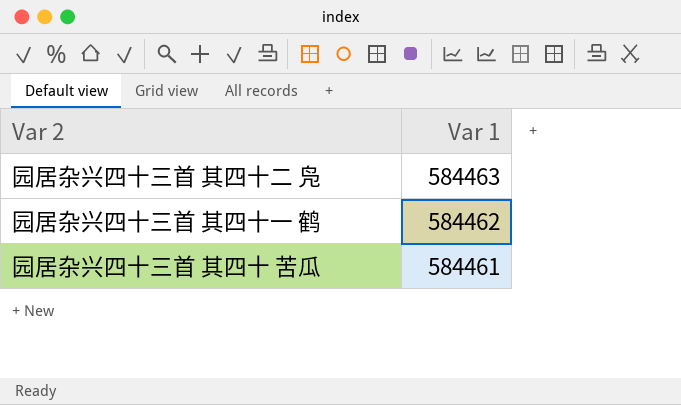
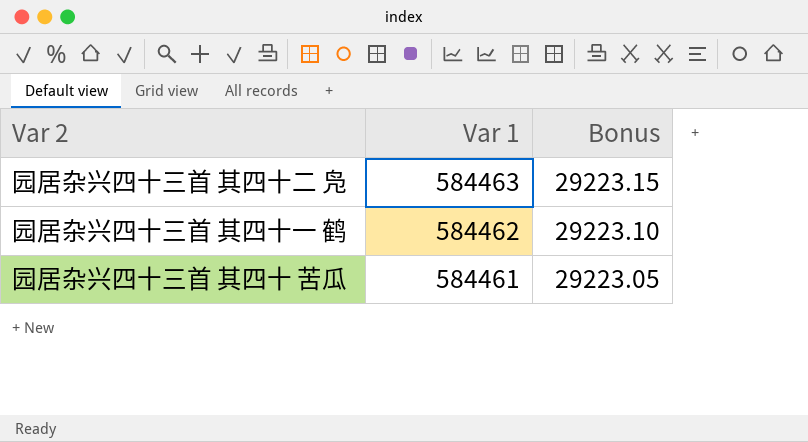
column Bonus | formula: none -> [Var 1] * 0.05

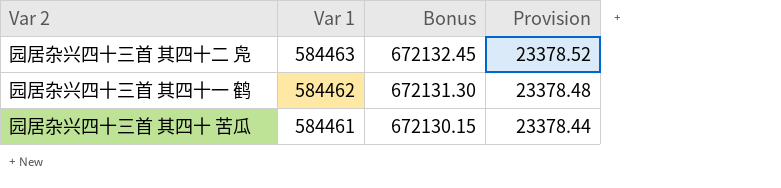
column Bonus | formula: [Var 1] * 0.05 -> [Var 1] * 1.15
column Provision | formula: none -> [Var 1] * 0.04

